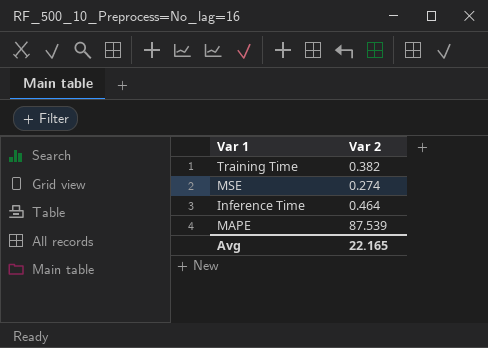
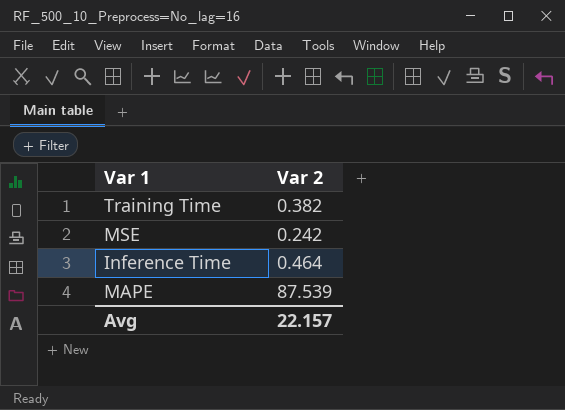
MSE | Var 2: 0.274 -> 0.242
Avg | Var 2: 22.165 -> 22.157

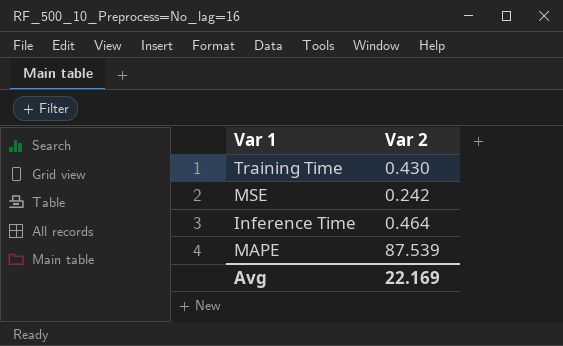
Training Time | Var 2: 0.382 -> 0.430
Avg | Var 2: 22.157 -> 22.169

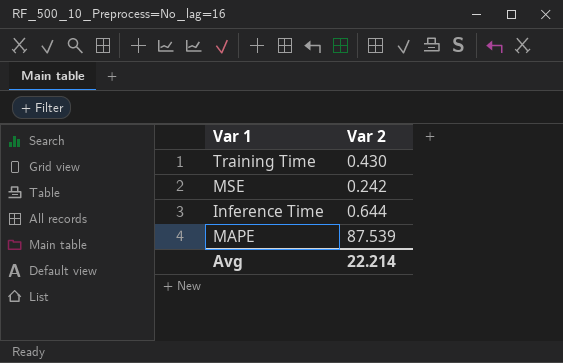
Inference Time | Var 2: 0.464 -> 0.644
Avg | Var 2: 22.169 -> 22.214

